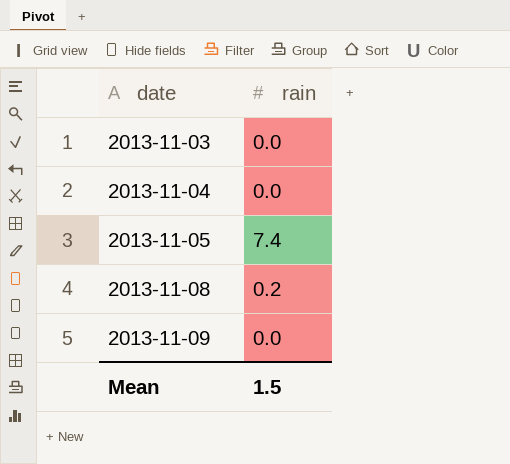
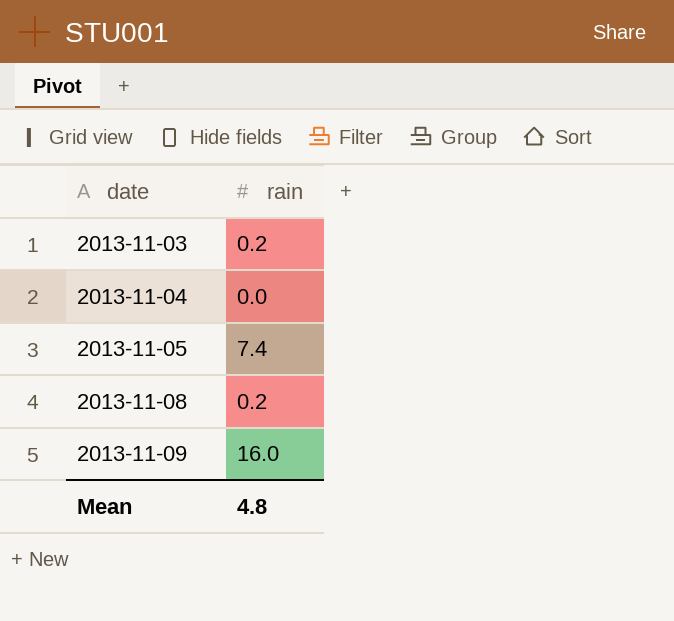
2013-11-03 | rain: 0.0 -> 0.2
2013-11-09 | rain: 0.0 -> 16.0
Mean | rain: 1.5 -> 4.8

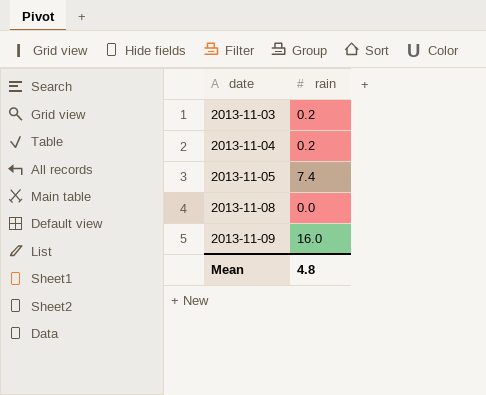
2013-11-04 | rain: 0.0 -> 0.2
2013-11-08 | rain: 0.2 -> 0.0

